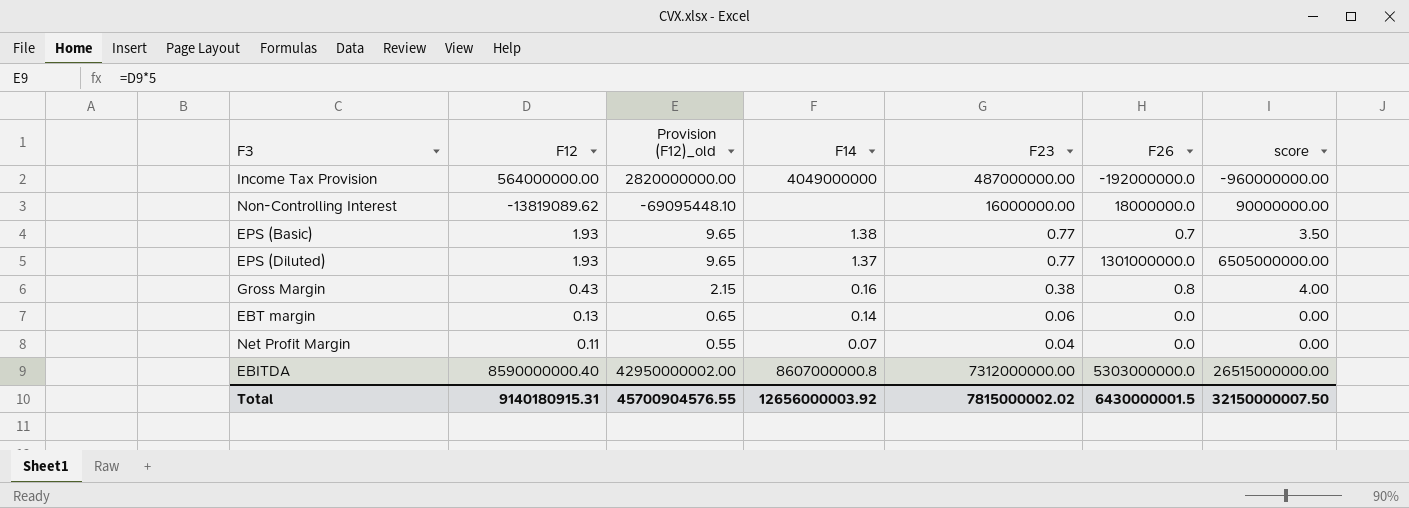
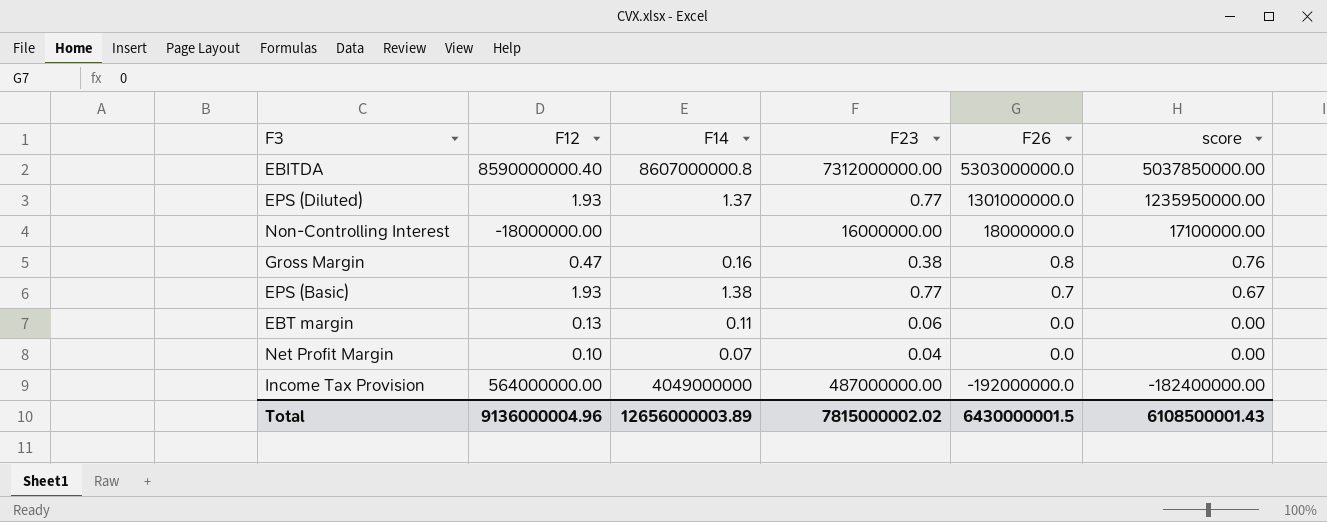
row order: none -> F26 descending
column Provision (F12)_old | formula: [F12] * 5 -> none
column score | formula: [F26] * 5 -> [F26] * 0.95
Non-Controlling Interest | F12: -13819089.62 -> -18000000.00
Gross Margin | F12: 0.43 -> 0.47
EBT margin | F14: 0.14 -> 0.11
Net Profit Margin | F12: 0.11 -> 0.10
Total | F12: 9140180915.31 -> 9136000004.96
Total | F14: 12656000003.92 -> 12656000003.89
Total | score: 32150000007.50 -> 6108500001.43

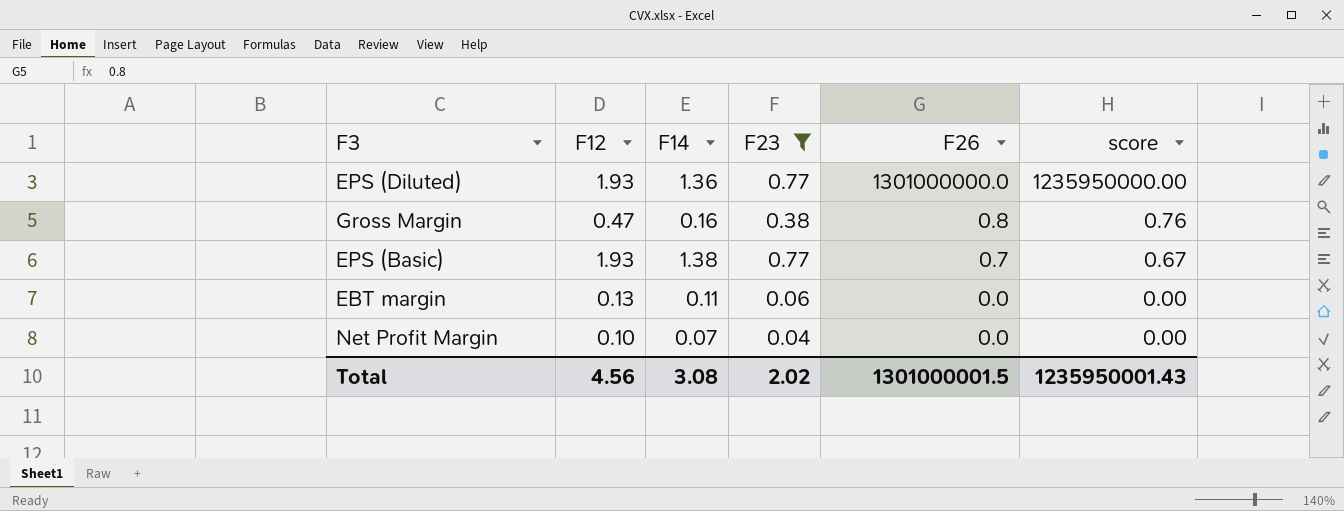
filter: none -> F23 <= 0.77
EPS (Diluted) | F14: 1.37 -> 1.36
Total | F12: 9136000004.96 -> 4.56
Total | F14: 12656000003.89 -> 3.08
Total | F23: 7815000002.02 -> 2.02
Total | F26: 6430000001.5 -> 1301000001.5
Total | score: 6108500001.43 -> 1235950001.43

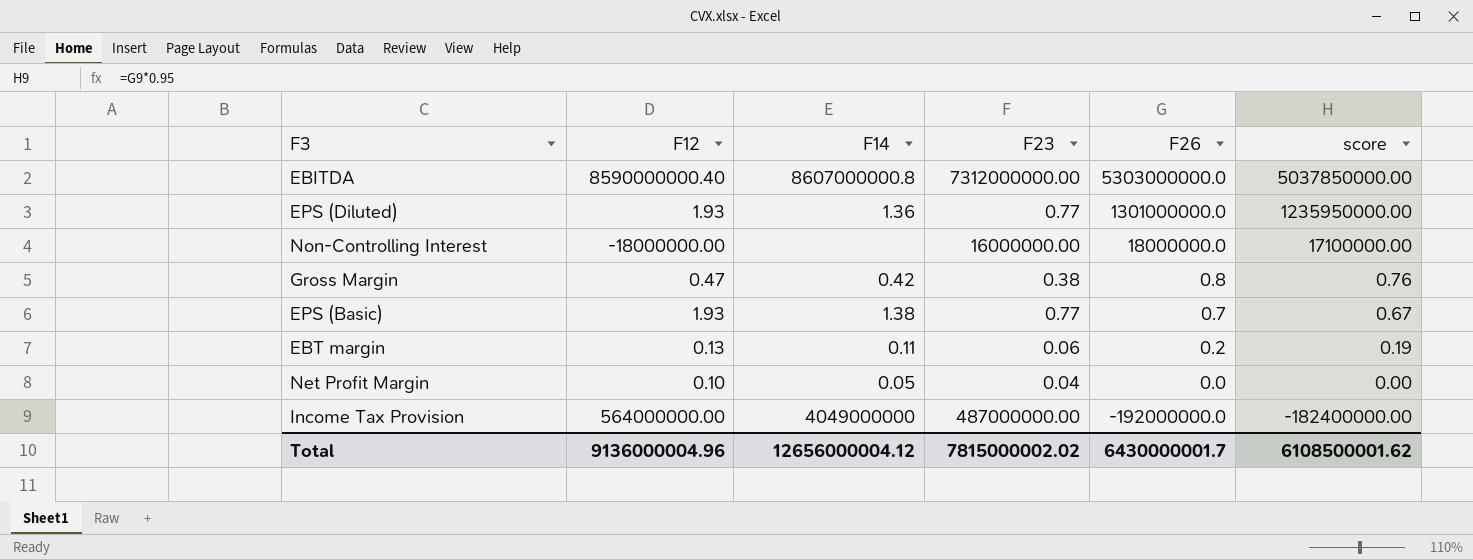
filter: F23 <= 0.77 -> none
Gross Margin | F14: 0.16 -> 0.42
EBT margin | F26: 0.0 -> 0.2
EBT margin | score: 0.00 -> 0.19
Net Profit Margin | F14: 0.07 -> 0.05
Total | F12: 4.56 -> 9136000004.96
Total | F14: 3.08 -> 12656000004.12
Total | F23: 2.02 -> 7815000002.02
Total | F26: 1301000001.5 -> 6430000001.7
Total | score: 1235950001.43 -> 6108500001.62

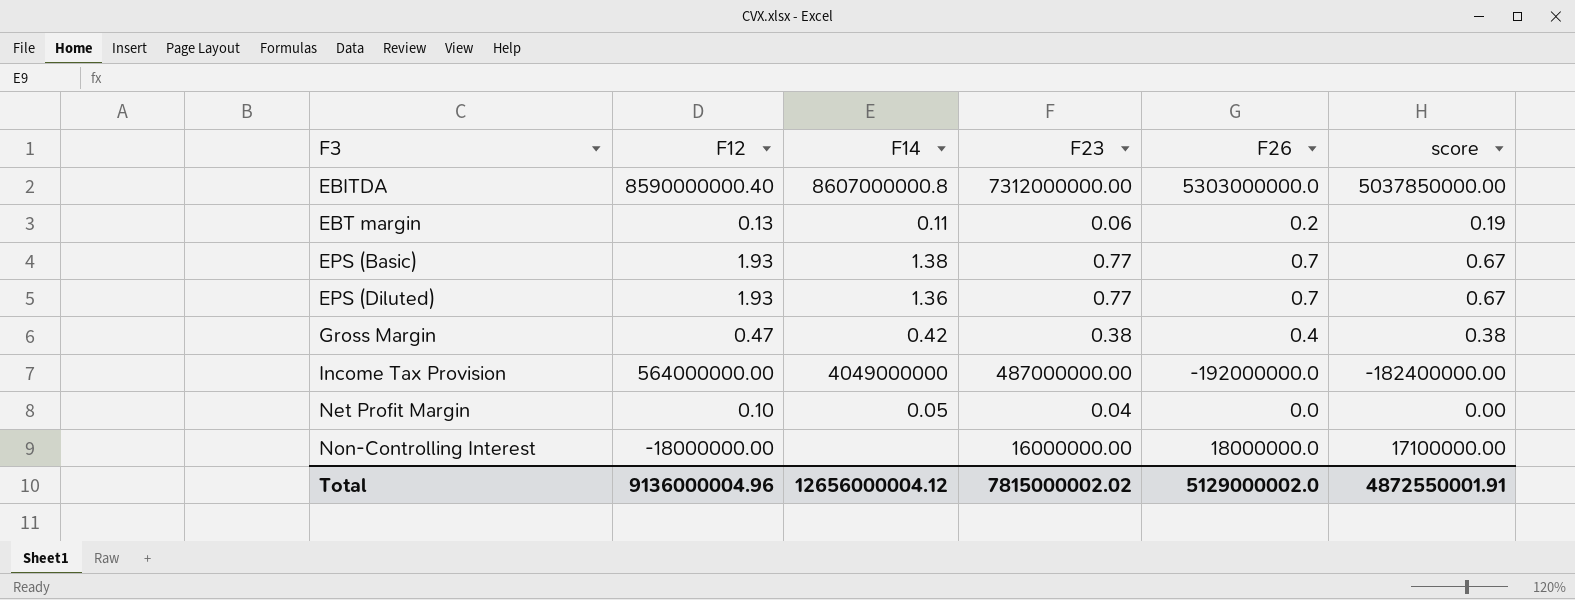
row order: F26 descending -> F3 ascending
EPS (Diluted) | F26: 1301000000.0 -> 0.7
EPS (Diluted) | score: 1235950000.00 -> 0.67
Gross Margin | F26: 0.8 -> 0.4
Gross Margin | score: 0.76 -> 0.38
Total | F26: 6430000001.7 -> 5129000002.0
Total | score: 6108500001.62 -> 4872550001.91

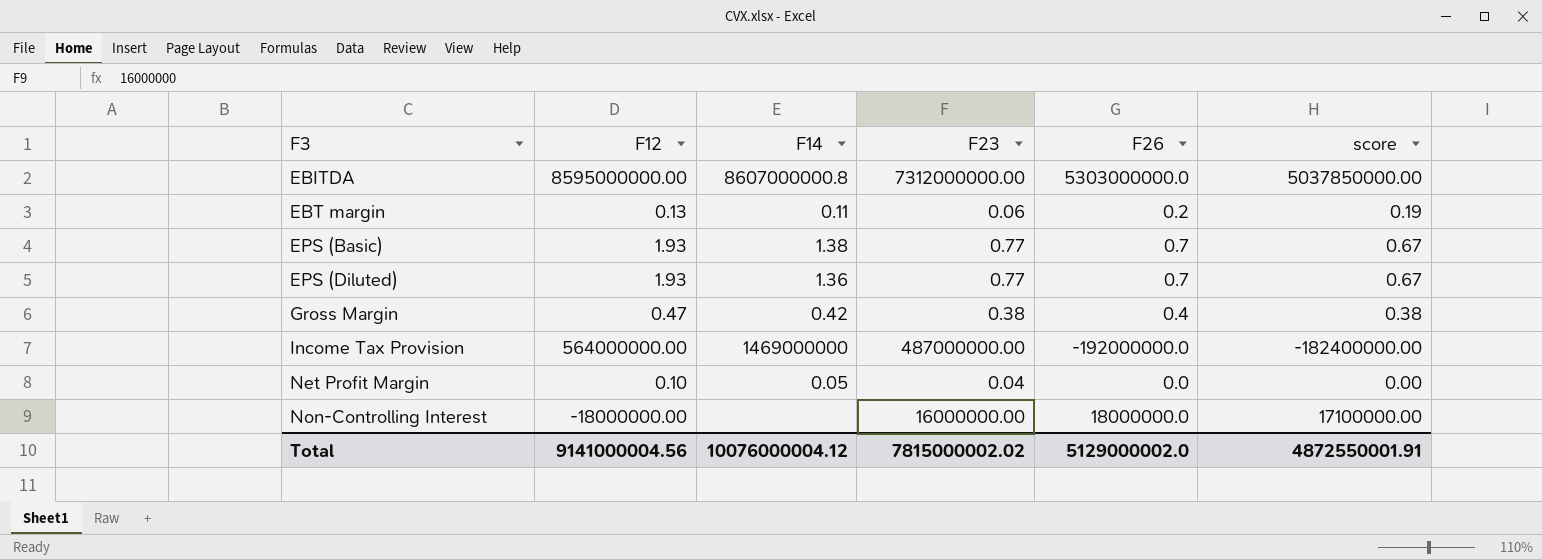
EBITDA | F12: 8590000000.40 -> 8595000000.00
Income Tax Provision | F14: 4049000000 -> 1469000000
Total | F12: 9136000004.96 -> 9141000004.56
Total | F14: 12656000004.12 -> 10076000004.12

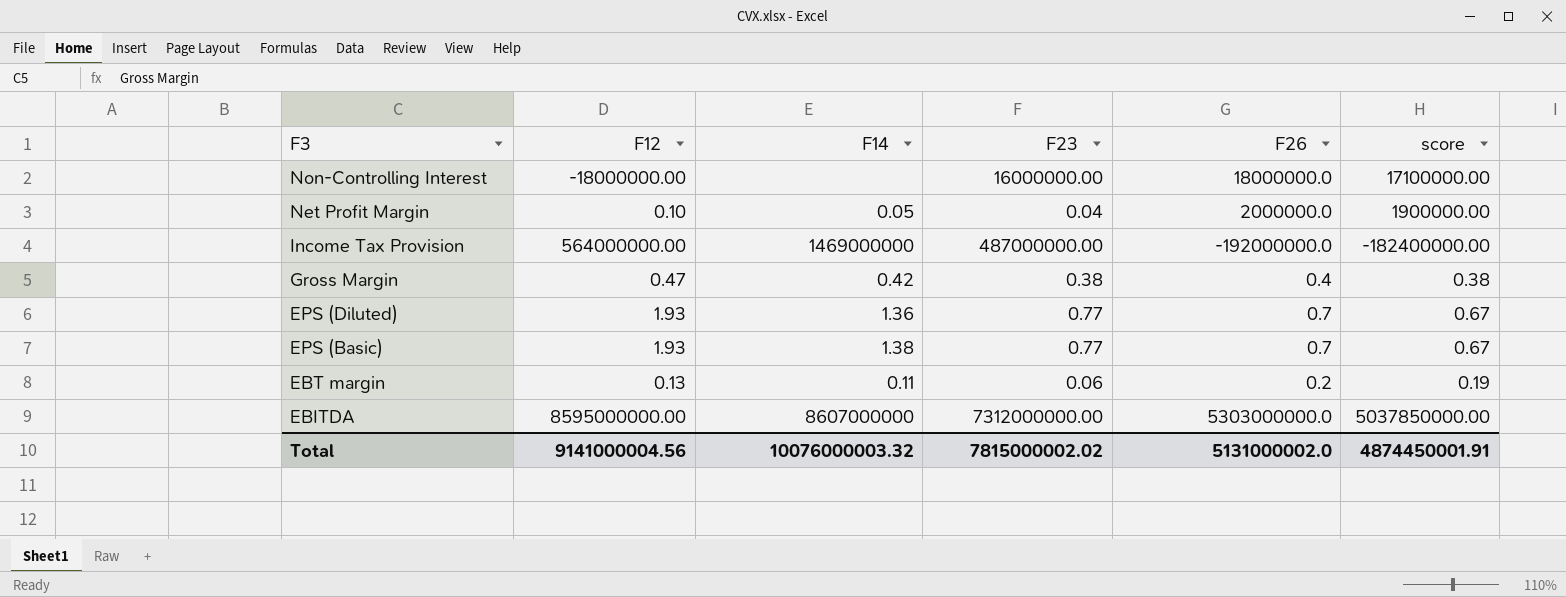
row order: F3 ascending -> F3 descending
Net Profit Margin | F26: 0.0 -> 2000000.0
Net Profit Margin | score: 0.00 -> 1900000.00
EBITDA | F14: 8607000000.8 -> 8607000000
Total | F14: 10076000004.12 -> 10076000003.32
Total | F26: 5129000002.0 -> 5131000002.0
Total | score: 4872550001.91 -> 4874450001.91

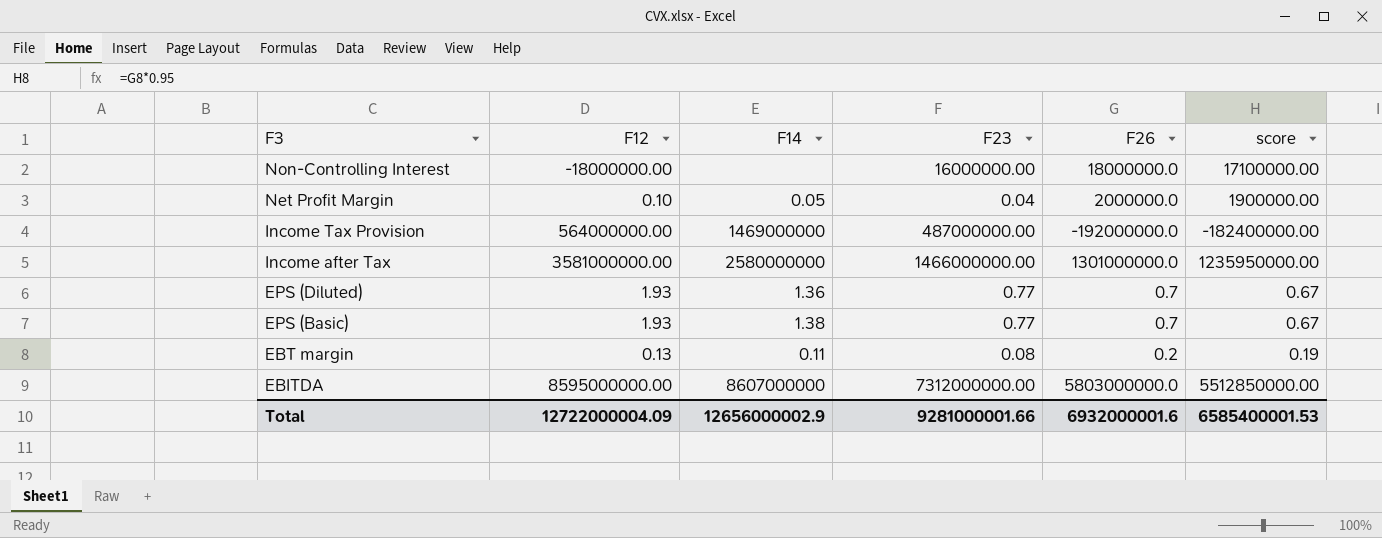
row Gross Margin: 0.47 | 0.42 | 0.38 | 0.4 | 0.38 -> none
row Income after Tax: none -> 3581000000.00 | 2580000000 | 1466000000.00 | 1301000000.0 | 1235950000.00
EBT margin | F23: 0.06 -> 0.08
EBITDA | F26: 5303000000.0 -> 5803000000.0
EBITDA | score: 5037850000.00 -> 5512850000.00
Total | F12: 9141000004.56 -> 12722000004.09
Total | F14: 10076000003.32 -> 12656000002.9
Total | F23: 7815000002.02 -> 9281000001.66
Total | F26: 5131000002.0 -> 6932000001.6
Total | score: 4874450001.91 -> 6585400001.53

